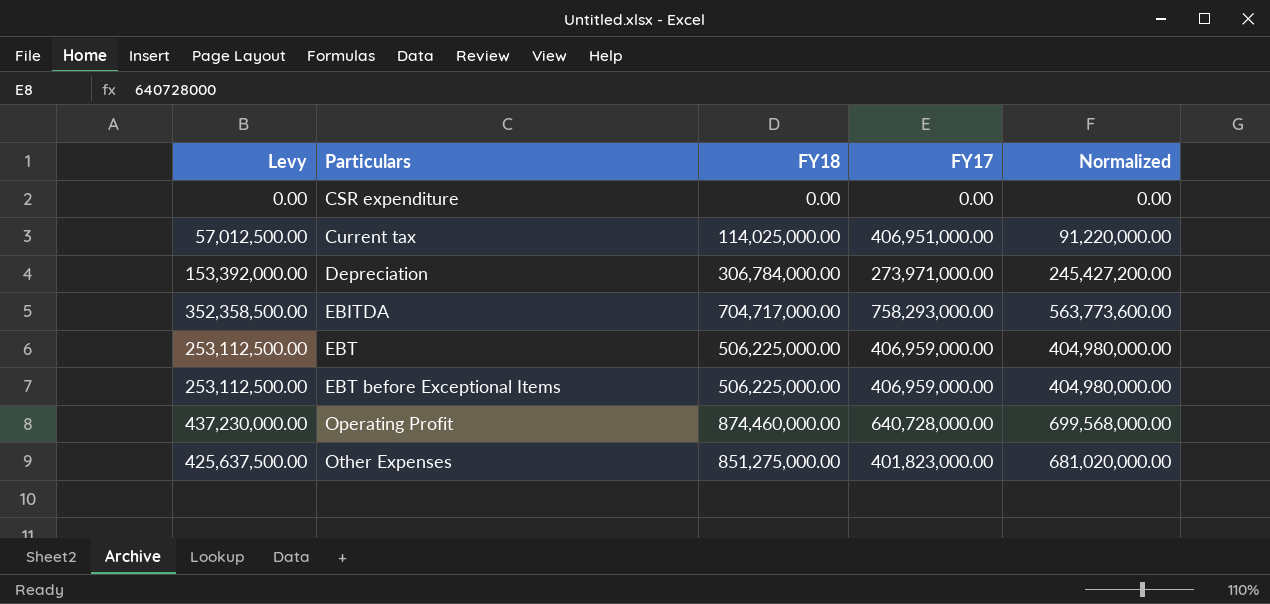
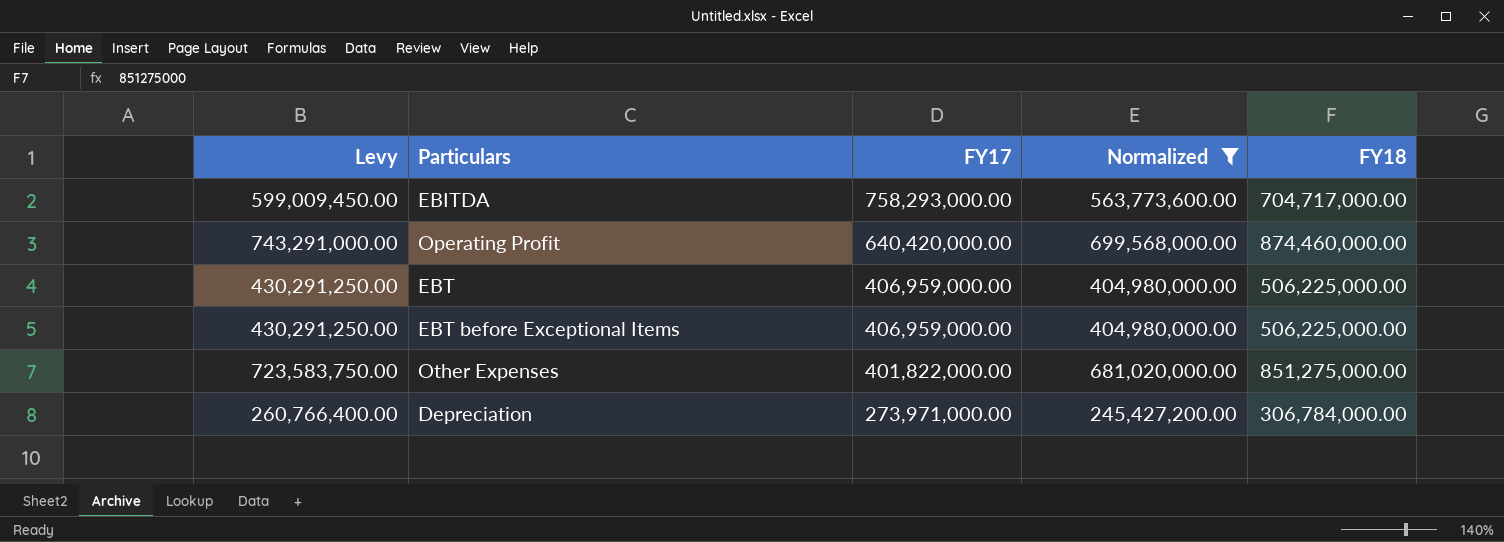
filter: none -> Normalized >= 245,427,200.00
row order: Particulars ascending -> FY17 descending
column Levy | formula: [FY18] * 0.5 -> [FY18] * 0.85
column FY18 | position: 3 -> 5
Operating Profit | FY17: 640,728,000.00 -> 640,420,000.00
Other Expenses | FY17: 401,823,000.00 -> 401,822,000.00

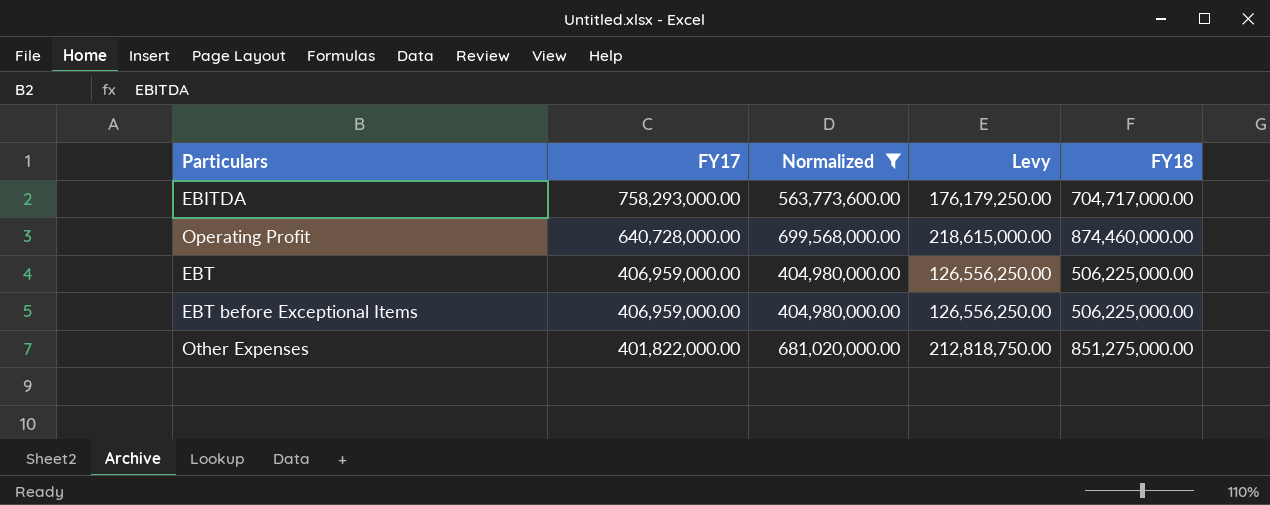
column Levy | formula: [FY18] * 0.85 -> [FY18] * 0.25
column Levy | position: 1 -> 4
row Depreciation: 260,766,400.00 | 273,971,000.00 | 245,427,200.00 | 306,784,000.00 -> none
Operating Profit | FY17: 640,420,000.00 -> 640,728,000.00

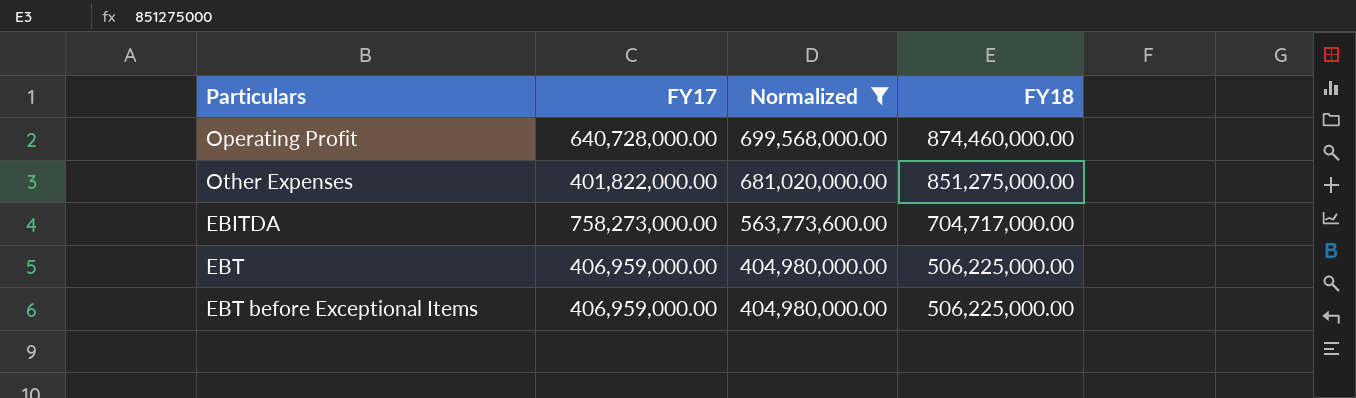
row order: FY17 descending -> Normalized descending
column Levy | formula: [FY18] * 0.25 -> none
EBITDA | FY17: 758,293,000.00 -> 758,273,000.00

